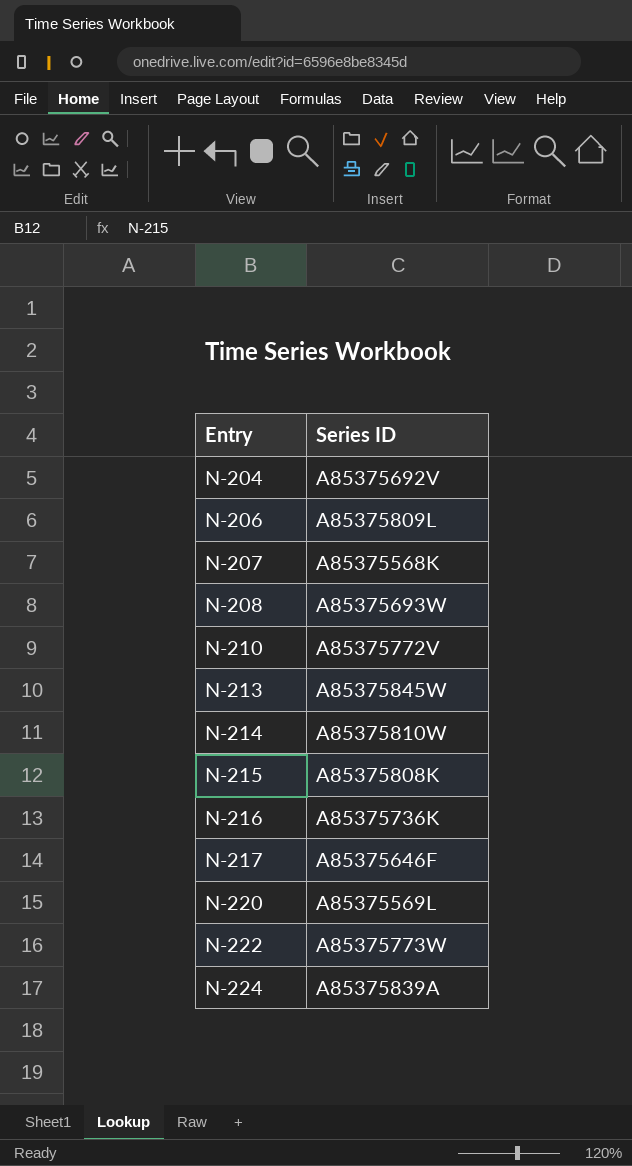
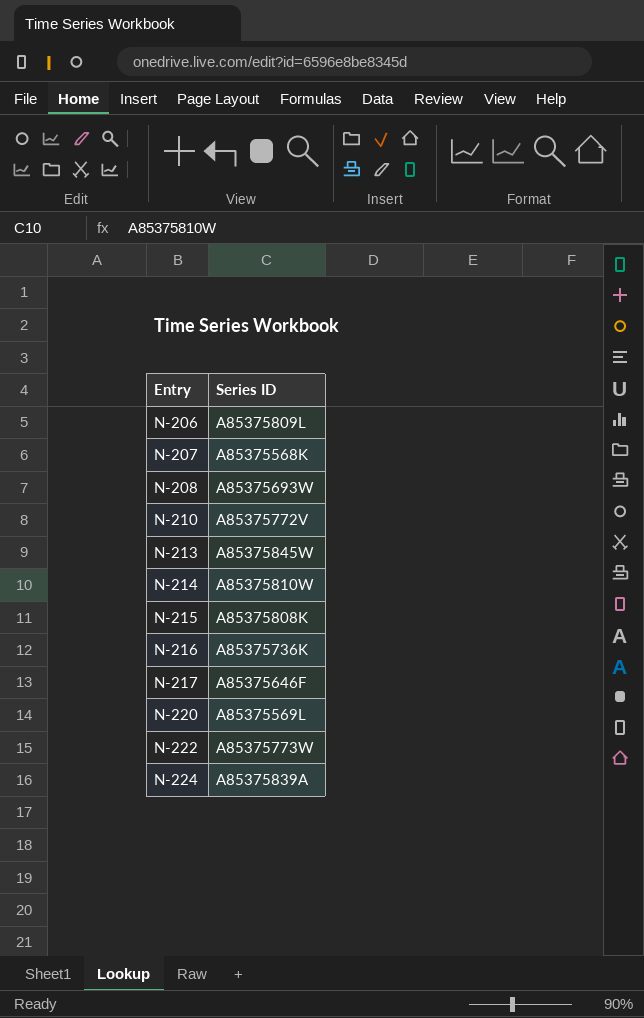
row N-204: A85375692V -> none

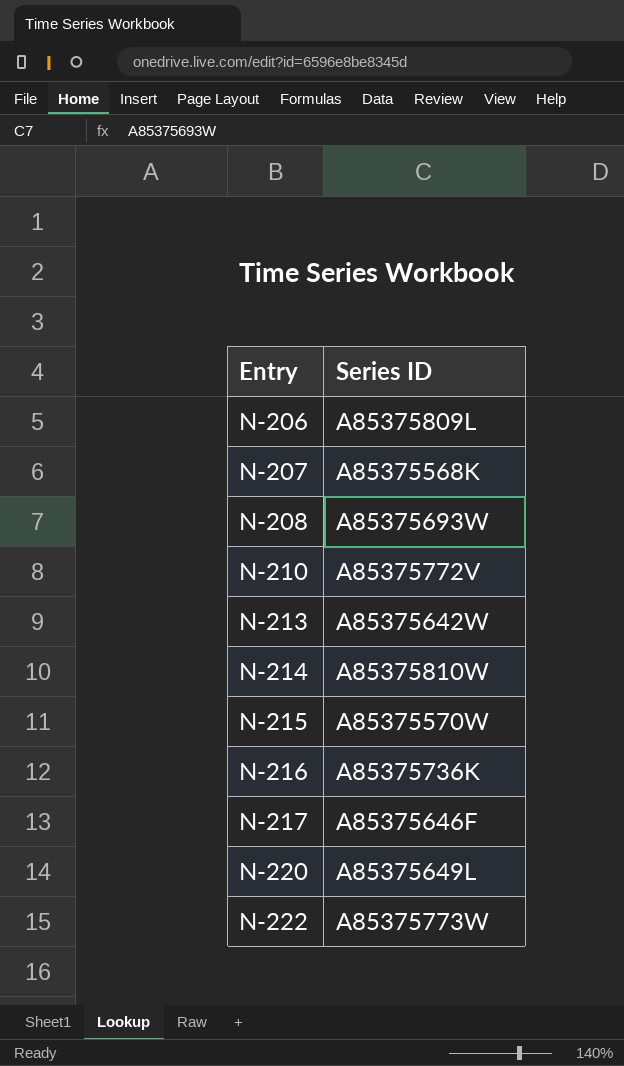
row N-224: A85375839A -> none
N-213 | Series ID: A85375845W -> A85375642W
N-215 | Series ID: A85375808K -> A85375570W
N-220 | Series ID: A85375569L -> A85375649L

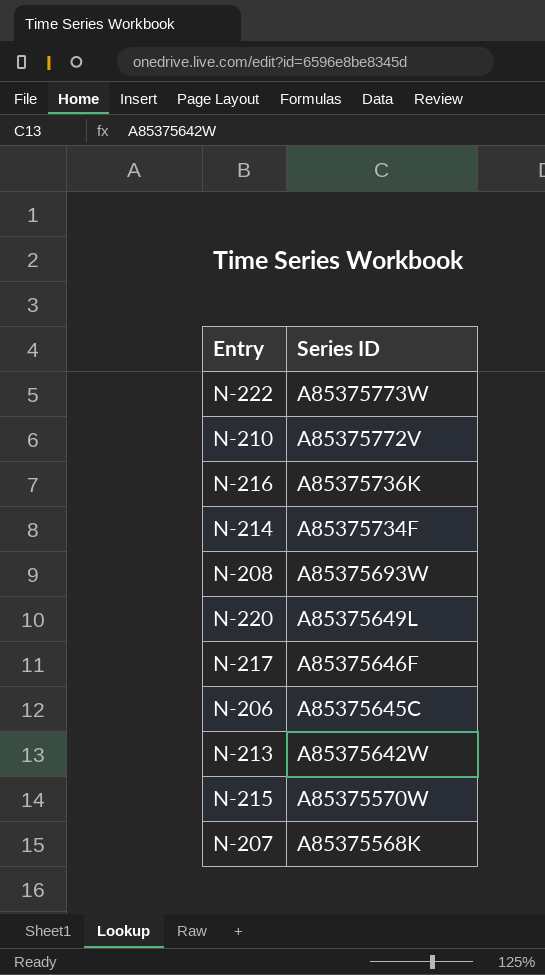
row order: Entry ascending -> Series ID descending
N-214 | Series ID: A85375810W -> A85375734F
N-206 | Series ID: A85375809L -> A85375645C

